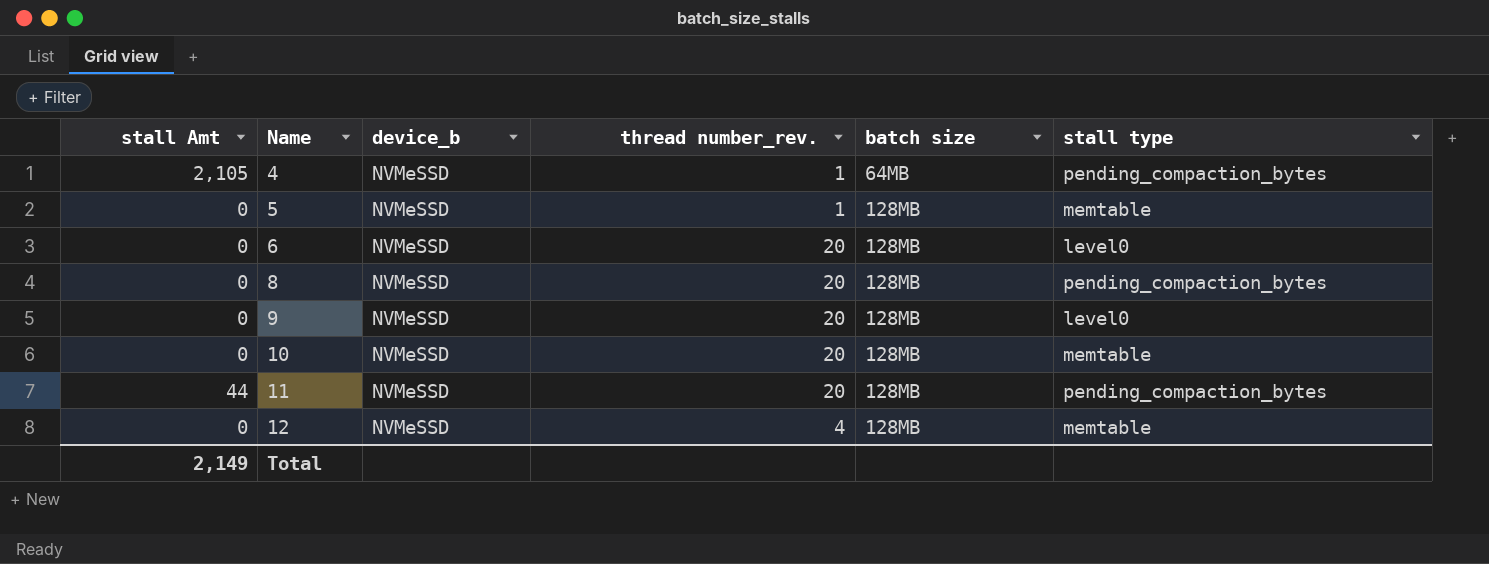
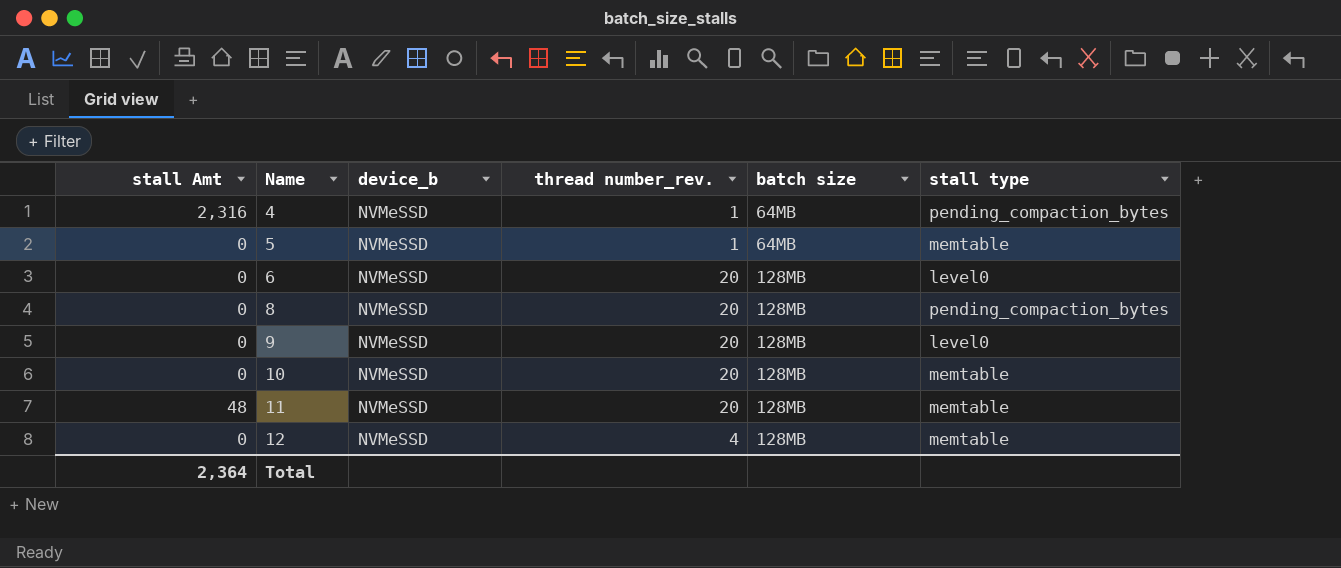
4 | stall Amt: 2,105 -> 2,316
5 | batch size: 128MB -> 64MB
11 | stall Amt: 44 -> 48
11 | stall type: pending_compaction_bytes -> memtable
Total | stall Amt: 2,149 -> 2,364

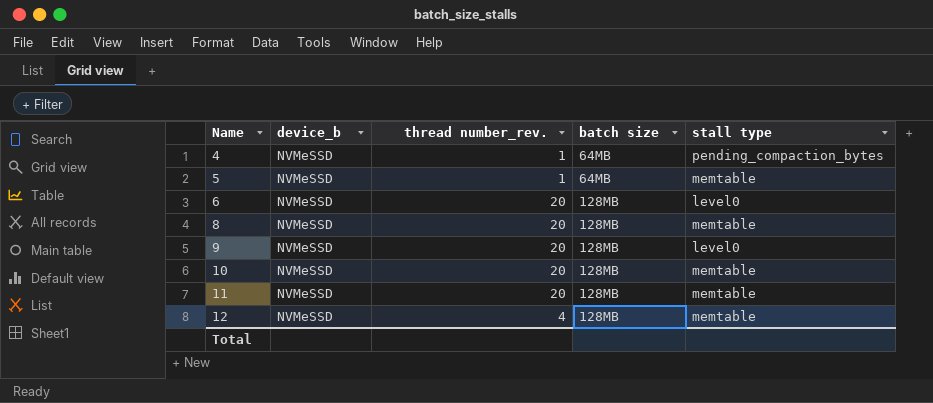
column stall Amt | position: 1 -> none
8 | stall type: pending_compaction_bytes -> memtable

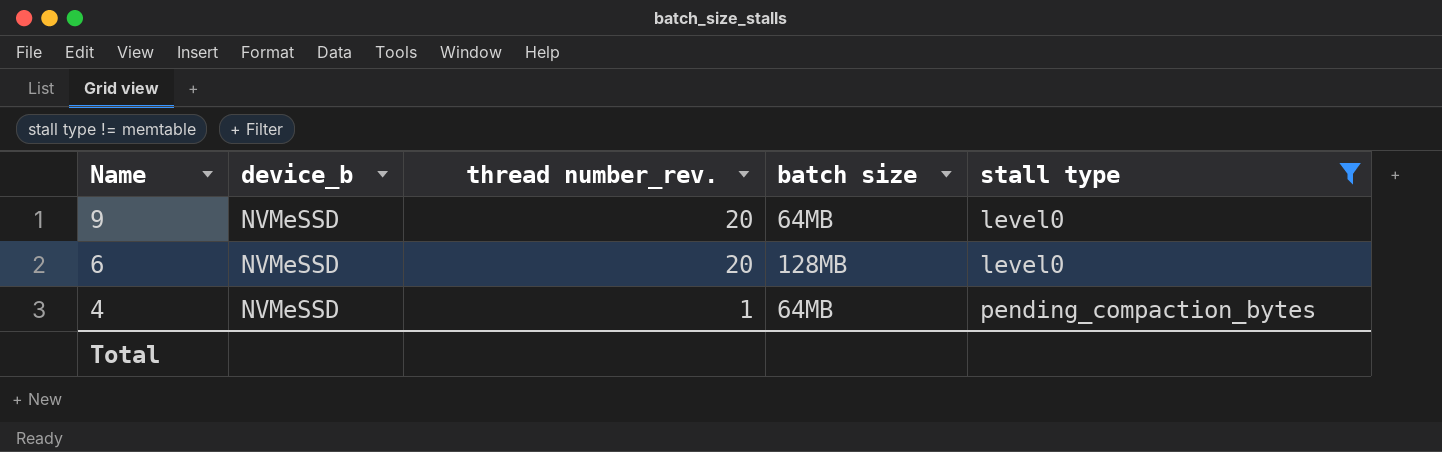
filter: none -> stall type != memtable
row order: Name ascending -> Name descending
9 | batch size: 128MB -> 64MB

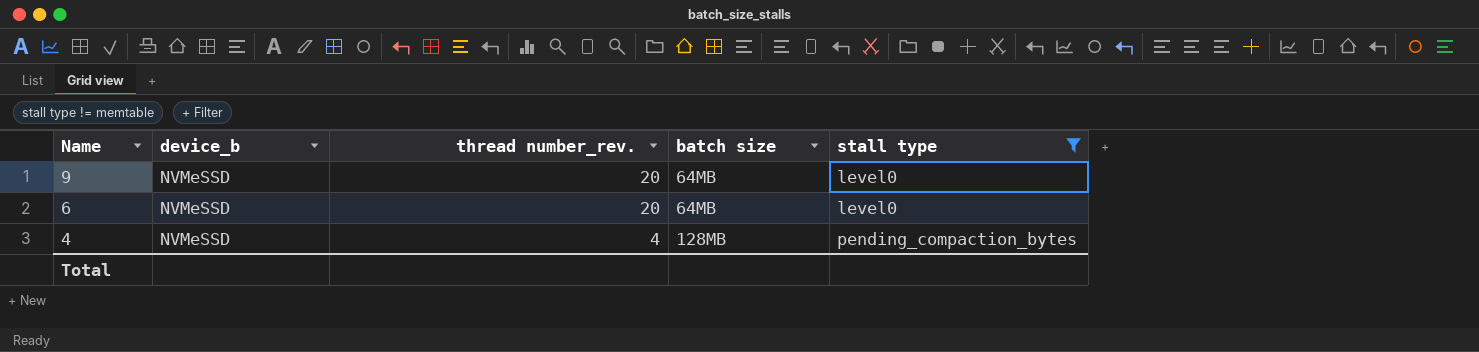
6 | batch size: 128MB -> 64MB
4 | thread number_rev.: 1 -> 4
4 | batch size: 64MB -> 128MB

